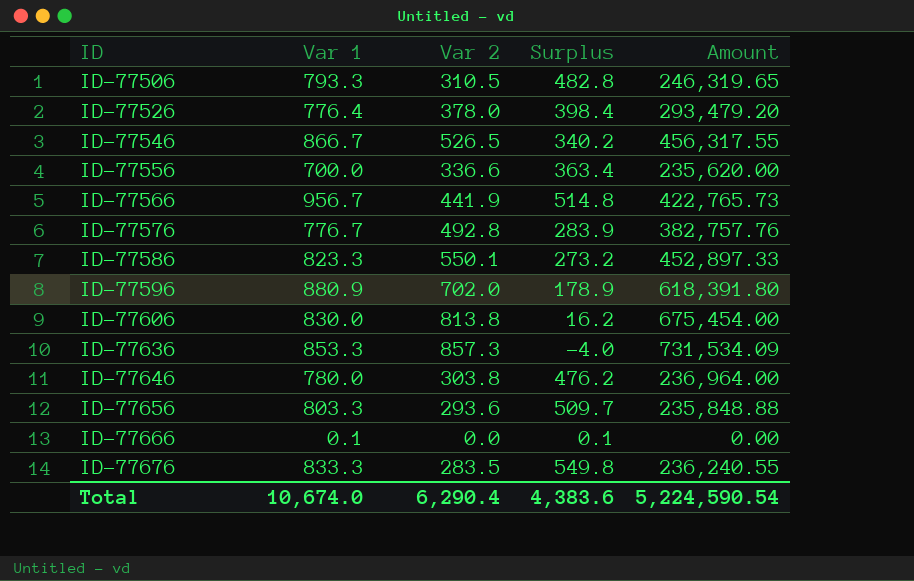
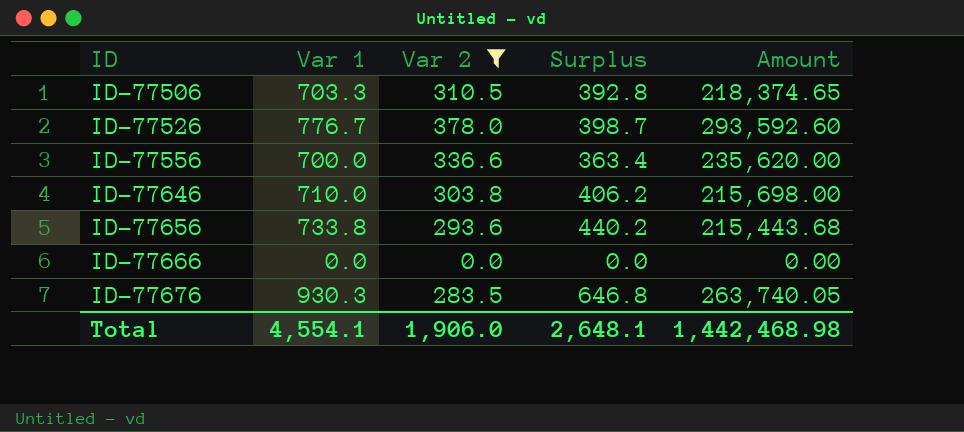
filter: none -> Var 2 <= 378.0
ID-77506 | Var 1: 793.3 -> 703.3
ID-77506 | Surplus: 482.8 -> 392.8
ID-77506 | Amount: 246,319.65 -> 218,374.65
ID-77526 | Var 1: 776.4 -> 776.7
ID-77526 | Surplus: 398.4 -> 398.7
ID-77526 | Amount: 293,479.20 -> 293,592.60
ID-77646 | Var 1: 780.0 -> 710.0
ID-77646 | Surplus: 476.2 -> 406.2
ID-77646 | Amount: 236,964.00 -> 215,698.00
ID-77656 | Var 1: 803.3 -> 733.8
ID-77656 | Surplus: 509.7 -> 440.2
ID-77656 | Amount: 235,848.88 -> 215,443.68
ID-77666 | Var 1: 0.1 -> 0.0
ID-77666 | Surplus: 0.1 -> 0.0
ID-77676 | Var 1: 833.3 -> 930.3
ID-77676 | Surplus: 549.8 -> 646.8
ID-77676 | Amount: 236,240.55 -> 263,740.05
Total | Var 1: 10,674.0 -> 4,554.1
Total | Var 2: 6,290.4 -> 1,906.0
Total | Surplus: 4,383.6 -> 2,648.1
Total | Amount: 5,224,590.54 -> 1,442,468.98

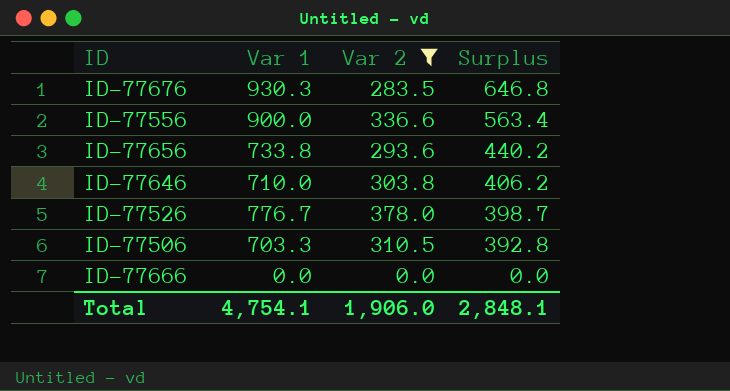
row order: ID ascending -> Surplus descending
column Amount | formula: [Var 1] * [Var 2] -> none
ID-77556 | Var 1: 700.0 -> 900.0
ID-77556 | Surplus: 363.4 -> 563.4
Total | Var 1: 4,554.1 -> 4,754.1
Total | Surplus: 2,648.1 -> 2,848.1

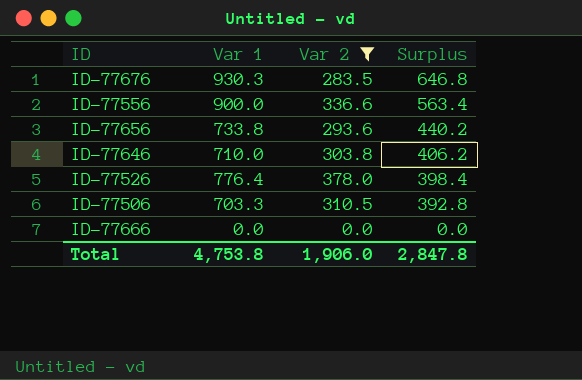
ID-77526 | Var 1: 776.7 -> 776.4
ID-77526 | Surplus: 398.7 -> 398.4
Total | Var 1: 4,754.1 -> 4,753.8
Total | Surplus: 2,848.1 -> 2,847.8

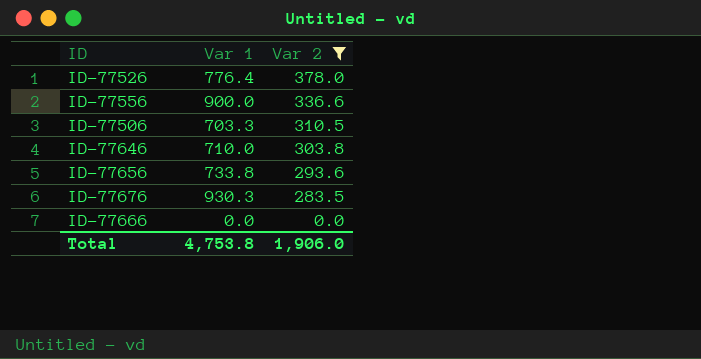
row order: Surplus descending -> Var 2 descending
column Surplus | formula: [Var 1] - [Var 2] -> none

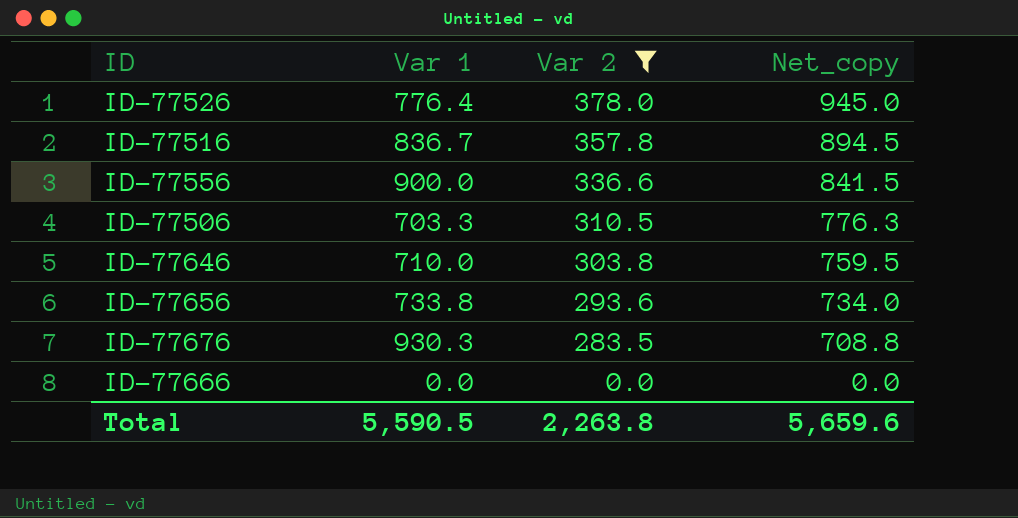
column Net_copy | formula: none -> [Var 2] * 2.5
row ID-77516: none -> 836.7 | 357.8 | 894.5
Total | Var 1: 4,753.8 -> 5,590.5
Total | Var 2: 1,906.0 -> 2,263.8

